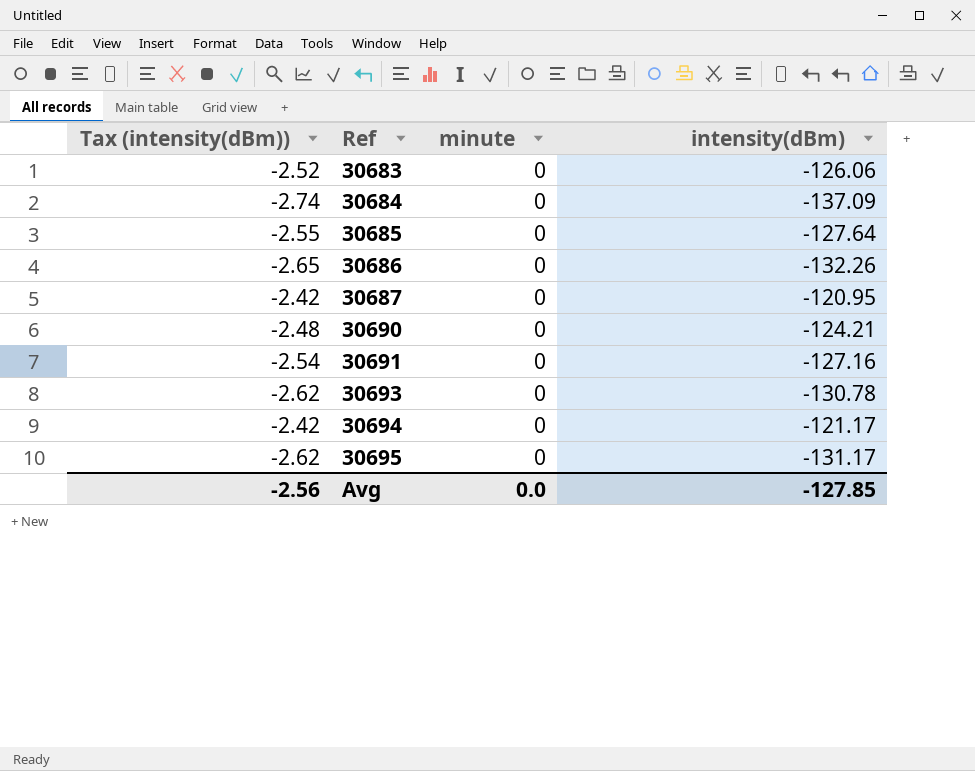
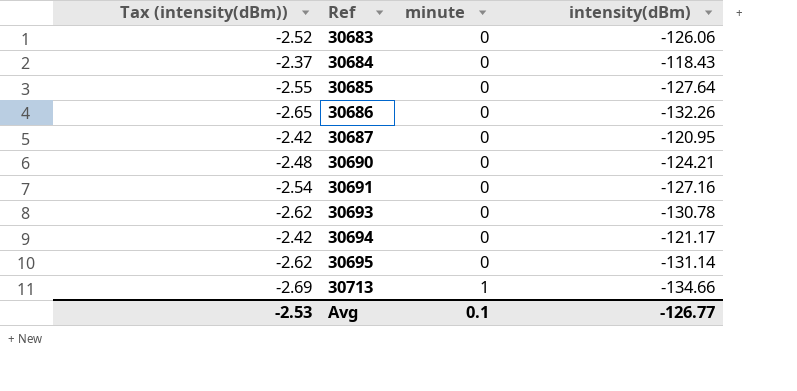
30684 | Tax (intensity(dBm)): -2.74 -> -2.37
30684 | intensity(dBm): -137.09 -> -118.43
30695 | intensity(dBm): -131.17 -> -131.14
row 30713: none -> -2.69 | 1 | -134.66
Avg | Tax (intensity(dBm)): -2.56 -> -2.53
Avg | minute: 0.0 -> 0.1
Avg | intensity(dBm): -127.85 -> -126.77

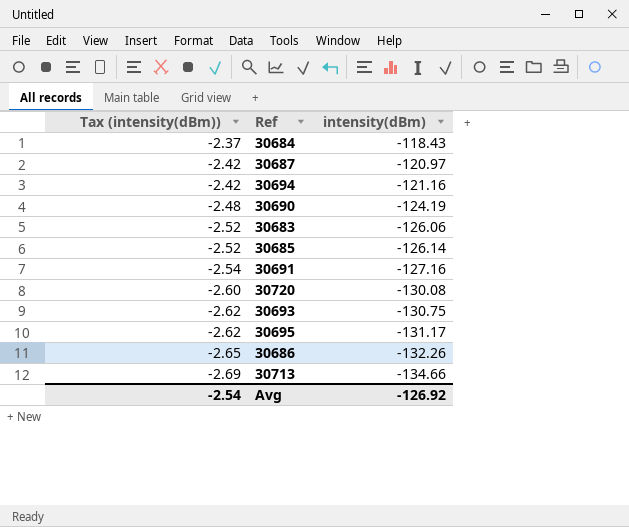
row order: Ref ascending -> Tax (intensity(dBm)) descending
column minute | position: 3 -> none
30687 | intensity(dBm): -120.95 -> -120.97
30694 | intensity(dBm): -121.17 -> -121.16
30690 | intensity(dBm): -124.21 -> -124.19
30685 | Tax (intensity(dBm)): -2.55 -> -2.52
30685 | intensity(dBm): -127.64 -> -126.14
row 30720: none -> -2.60 | -130.08
30693 | intensity(dBm): -130.78 -> -130.75
30695 | intensity(dBm): -131.14 -> -131.17
Avg | Tax (intensity(dBm)): -2.53 -> -2.54
Avg | intensity(dBm): -126.77 -> -126.92

